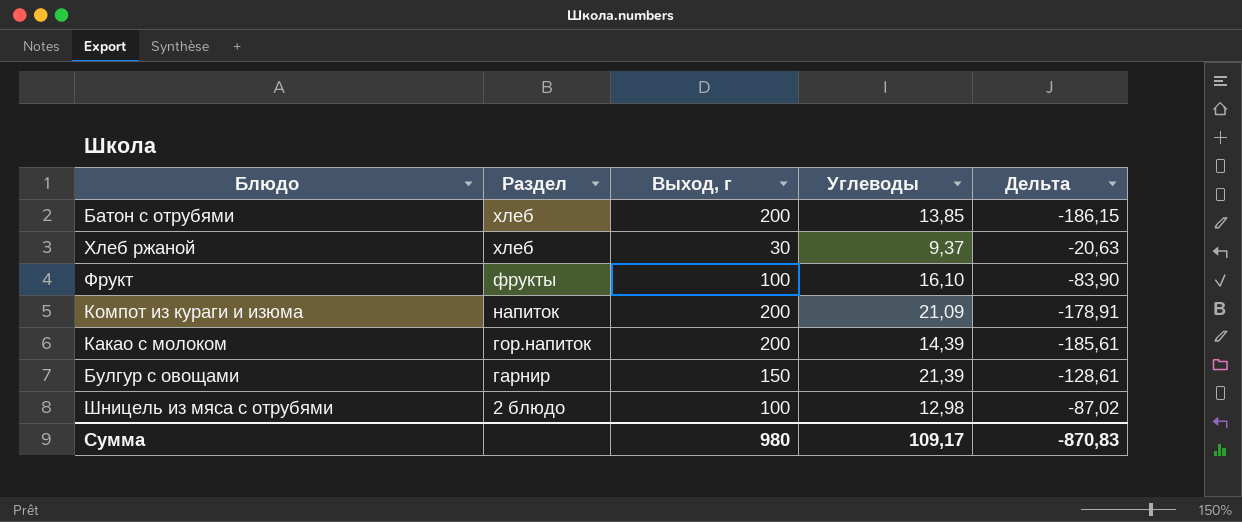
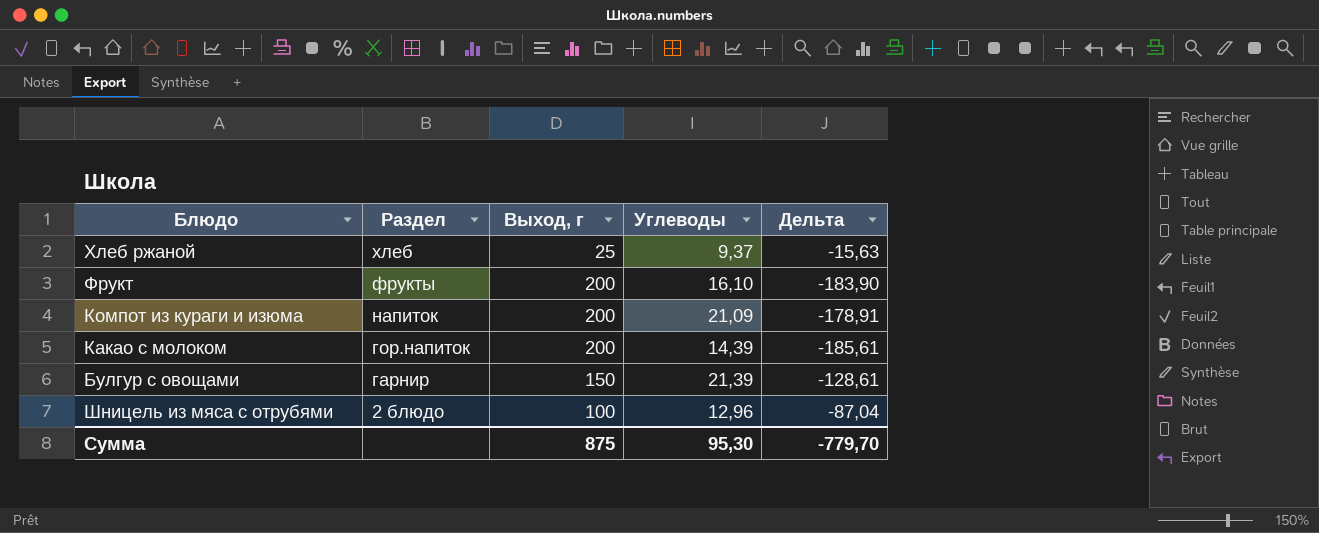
row Батон с отрубями: хлеб | 200 | 13,85 | -186,15 -> none
Хлеб ржаной | Выход, г: 30 -> 25
Хлеб ржаной | Дельта: -20,63 -> -15,63
Фрукт | Выход, г: 100 -> 200
Фрукт | Дельта: -83,90 -> -183,90
Шницель из мяса с отрубями | Углеводы: 12,98 -> 12,96
Шницель из мяса с отрубями | Дельта: -87,02 -> -87,04
Сумма | Выход, г: 980 -> 875
Сумма | Углеводы: 109,17 -> 95,30
Сумма | Дельта: -870,83 -> -779,70

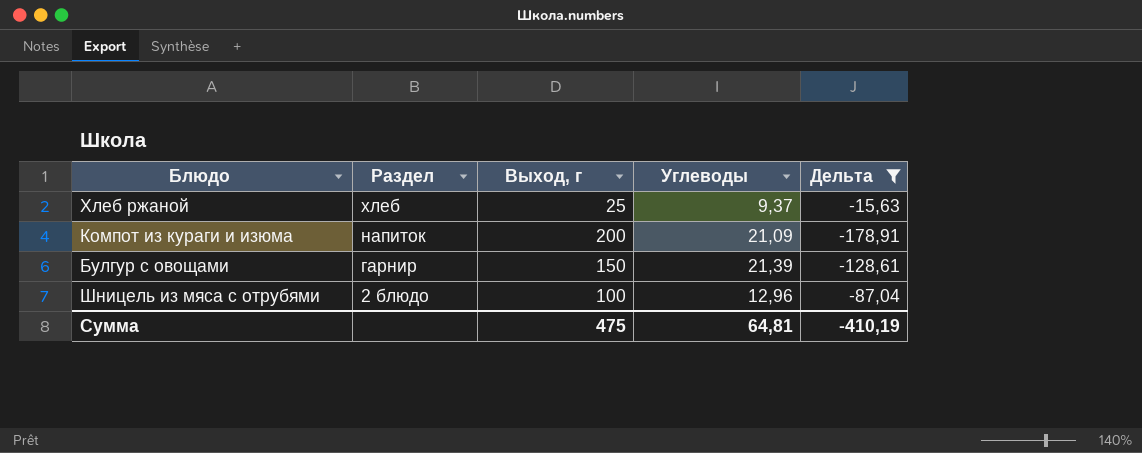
filter: none -> Дельта >= -178,91
Сумма | Выход, г: 875 -> 475
Сумма | Углеводы: 95,30 -> 64,81
Сумма | Дельта: -779,70 -> -410,19

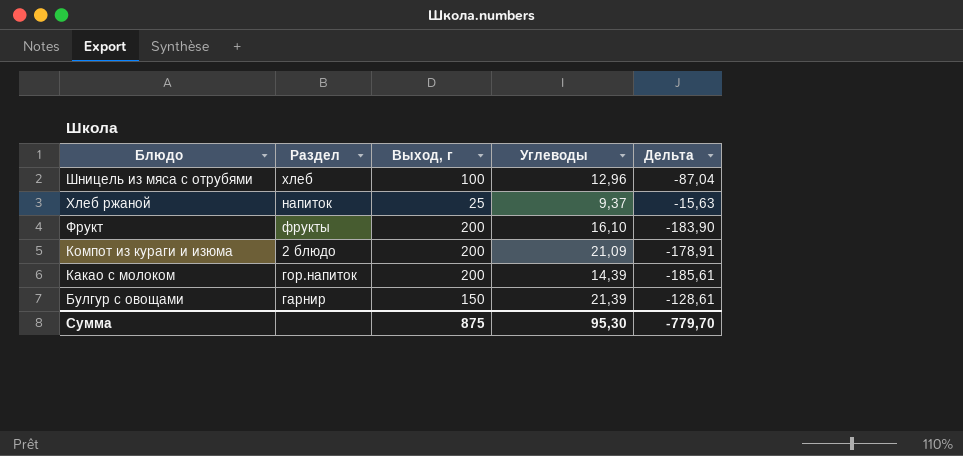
filter: Дельта >= -178,91 -> none
row order: Раздел descending -> Блюдо descending
Шницель из мяса с отрубями | Раздел: 2 блюдо -> хлеб
Хлеб ржаной | Раздел: хлеб -> напиток
Компот из кураги и изюма | Раздел: напиток -> 2 блюдо
Сумма | Выход, г: 475 -> 875
Сумма | Углеводы: 64,81 -> 95,30
Сумма | Дельта: -410,19 -> -779,70

